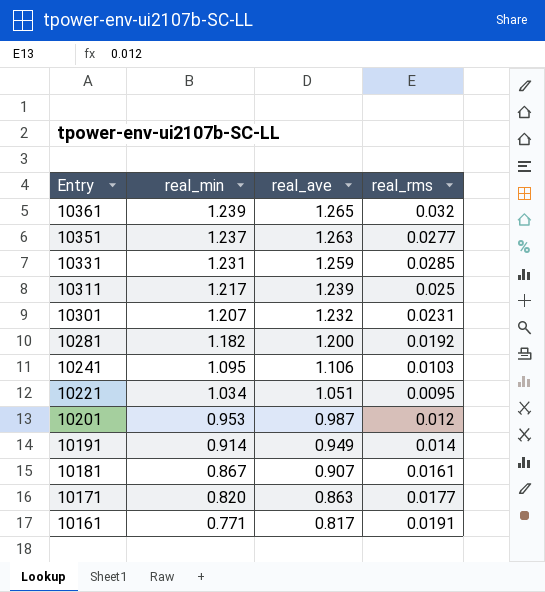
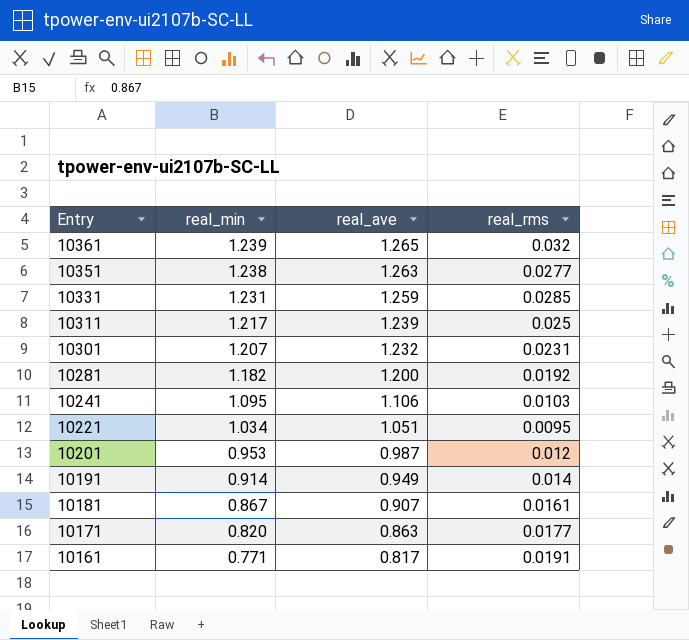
10351 | real_min: 1.237 -> 1.238

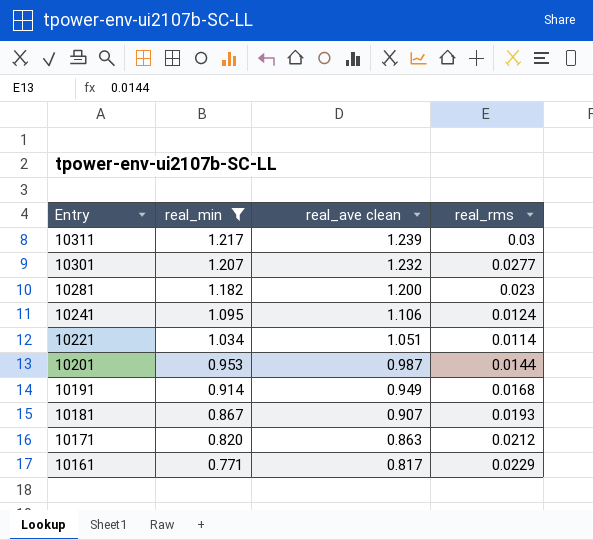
filter: none -> real_min <= 1.217
column name: real_ave -> real_ave clean
10311 | real_rms: 0.025 -> 0.03
10301 | real_rms: 0.0231 -> 0.0277
10281 | real_rms: 0.0192 -> 0.023
10241 | real_rms: 0.0103 -> 0.0124
10221 | real_rms: 0.0095 -> 0.0114
10201 | real_rms: 0.012 -> 0.0144
10191 | real_rms: 0.014 -> 0.0168
10181 | real_rms: 0.0161 -> 0.0193
10171 | real_rms: 0.0177 -> 0.0212
10161 | real_rms: 0.0191 -> 0.0229

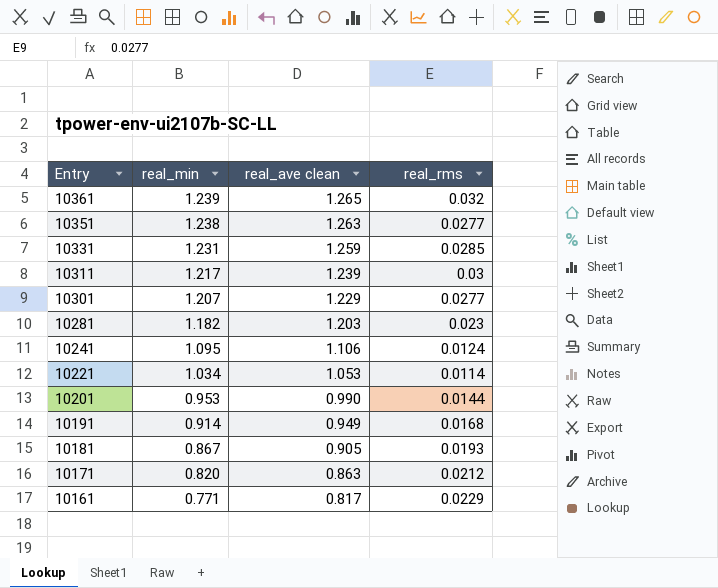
filter: real_min <= 1.217 -> none
10301 | real_ave clean: 1.232 -> 1.229
10281 | real_ave clean: 1.200 -> 1.203
10221 | real_ave clean: 1.051 -> 1.053
10201 | real_ave clean: 0.987 -> 0.990
10181 | real_ave clean: 0.907 -> 0.905

